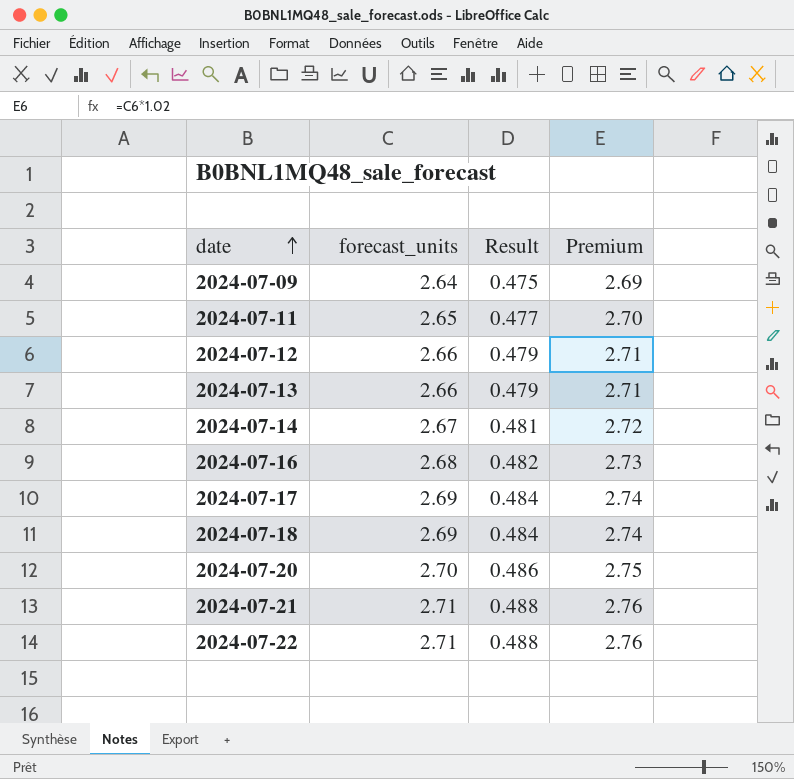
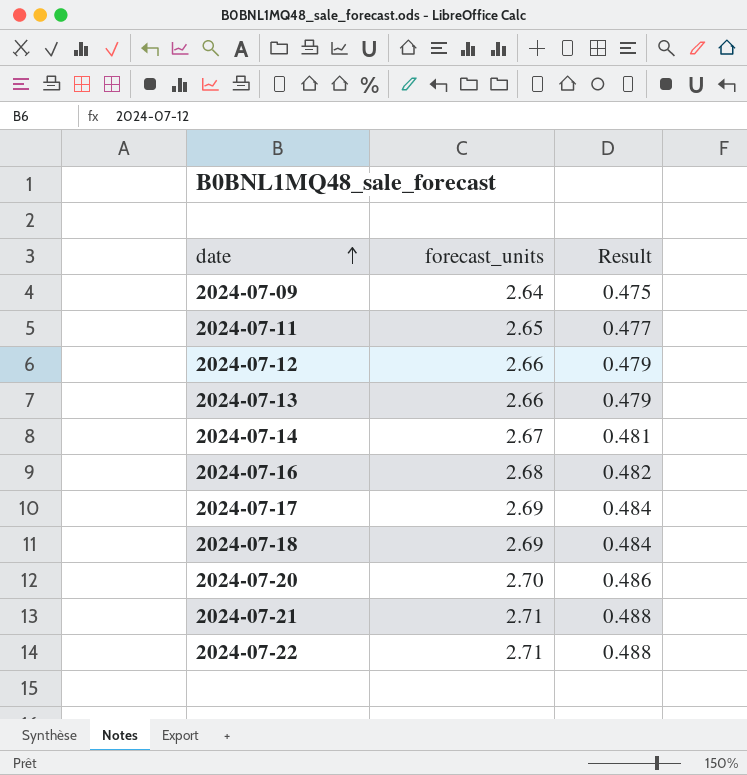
column Premium | formula: [forecast_units] * 1.02 -> none

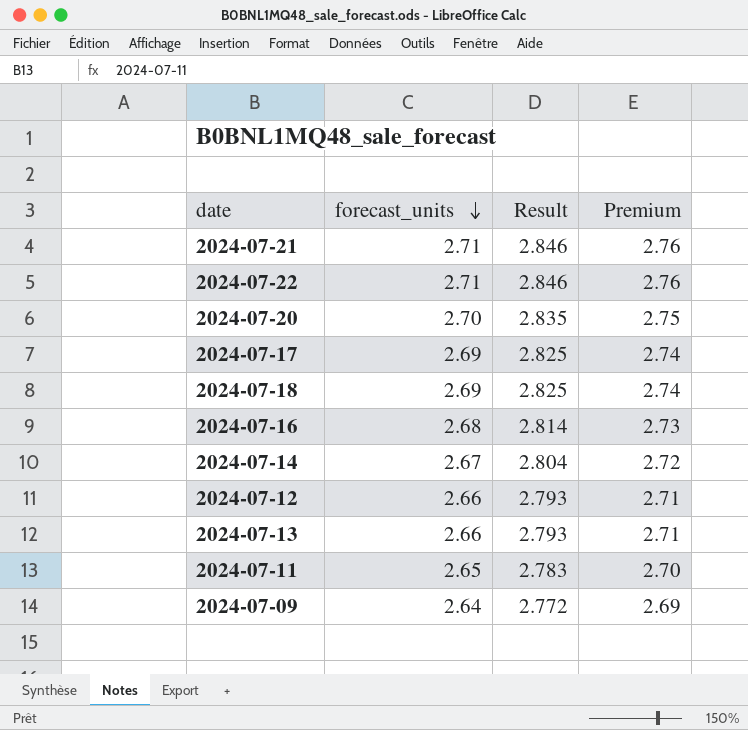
row order: date ascending -> forecast_units descending
column Result | formula: [forecast_units] * 0.18 -> [forecast_units] * 1.05
column Premium | formula: none -> [forecast_units] * 1.02

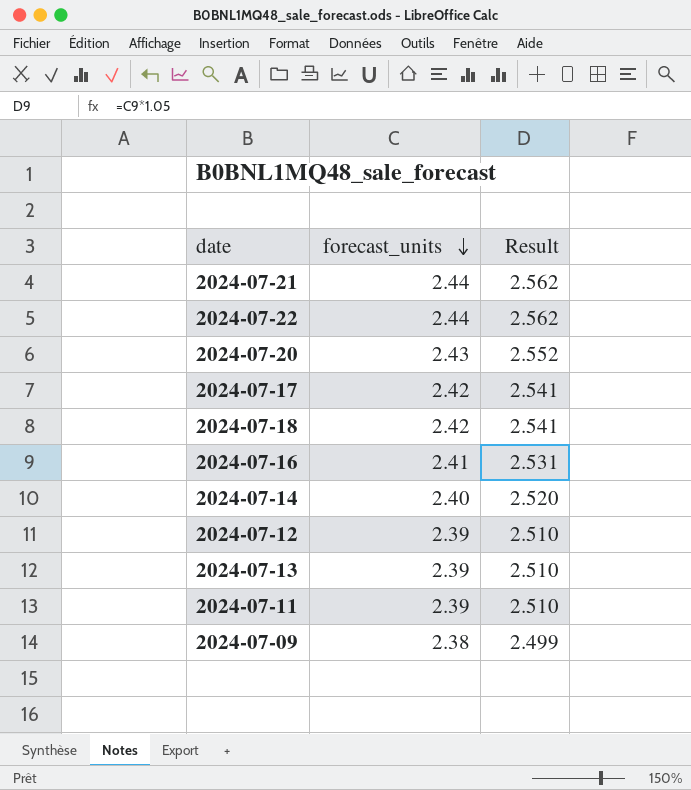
column Premium | formula: [forecast_units] * 1.02 -> none
2024-07-21 | forecast_units: 2.71 -> 2.44
2024-07-21 | Result: 2.846 -> 2.562
2024-07-22 | forecast_units: 2.71 -> 2.44
2024-07-22 | Result: 2.846 -> 2.562
2024-07-20 | forecast_units: 2.70 -> 2.43
2024-07-20 | Result: 2.835 -> 2.552
2024-07-17 | forecast_units: 2.69 -> 2.42
2024-07-17 | Result: 2.825 -> 2.541
2024-07-18 | forecast_units: 2.69 -> 2.42
2024-07-18 | Result: 2.825 -> 2.541
2024-07-16 | forecast_units: 2.68 -> 2.41
2024-07-16 | Result: 2.814 -> 2.531
2024-07-14 | forecast_units: 2.67 -> 2.40
2024-07-14 | Result: 2.804 -> 2.520
2024-07-12 | forecast_units: 2.66 -> 2.39
2024-07-12 | Result: 2.793 -> 2.510
2024-07-13 | forecast_units: 2.66 -> 2.39
2024-07-13 | Result: 2.793 -> 2.510
2024-07-11 | forecast_units: 2.65 -> 2.39
2024-07-11 | Result: 2.783 -> 2.510
2024-07-09 | forecast_units: 2.64 -> 2.38
2024-07-09 | Result: 2.772 -> 2.499

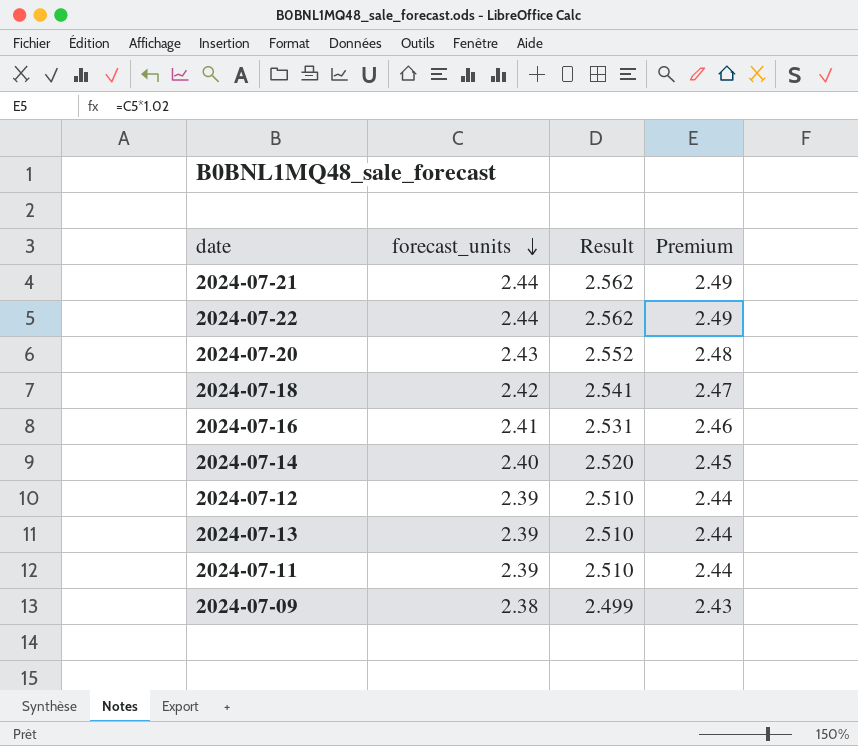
column Premium | formula: none -> [forecast_units] * 1.02
row 2024-07-17: 2.42 | 2.541 -> none

